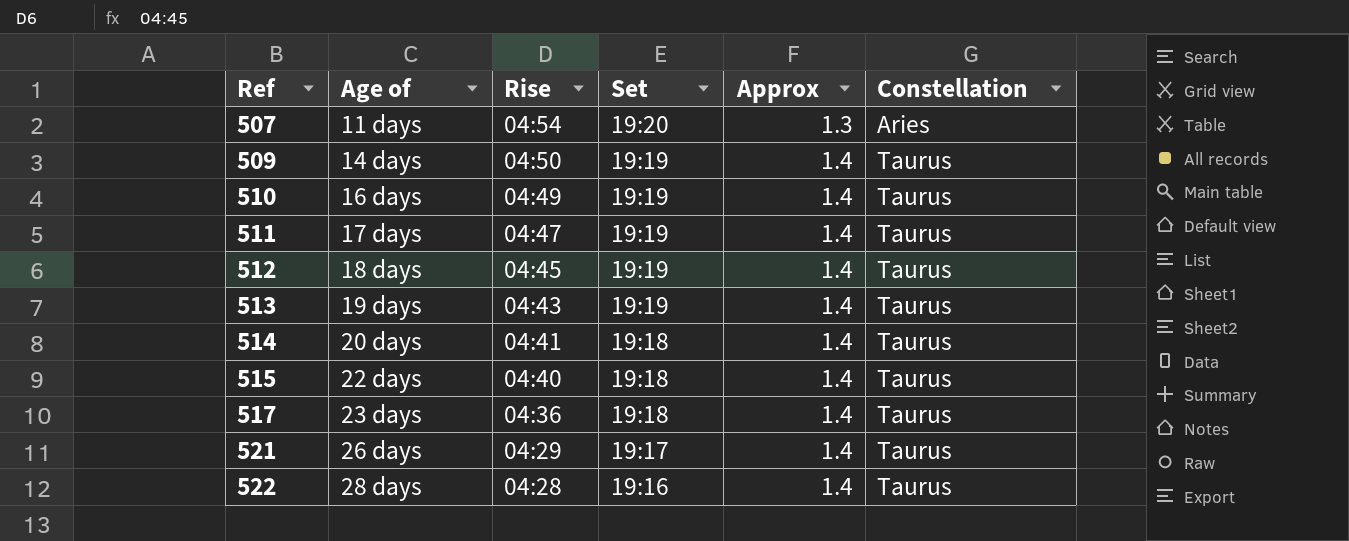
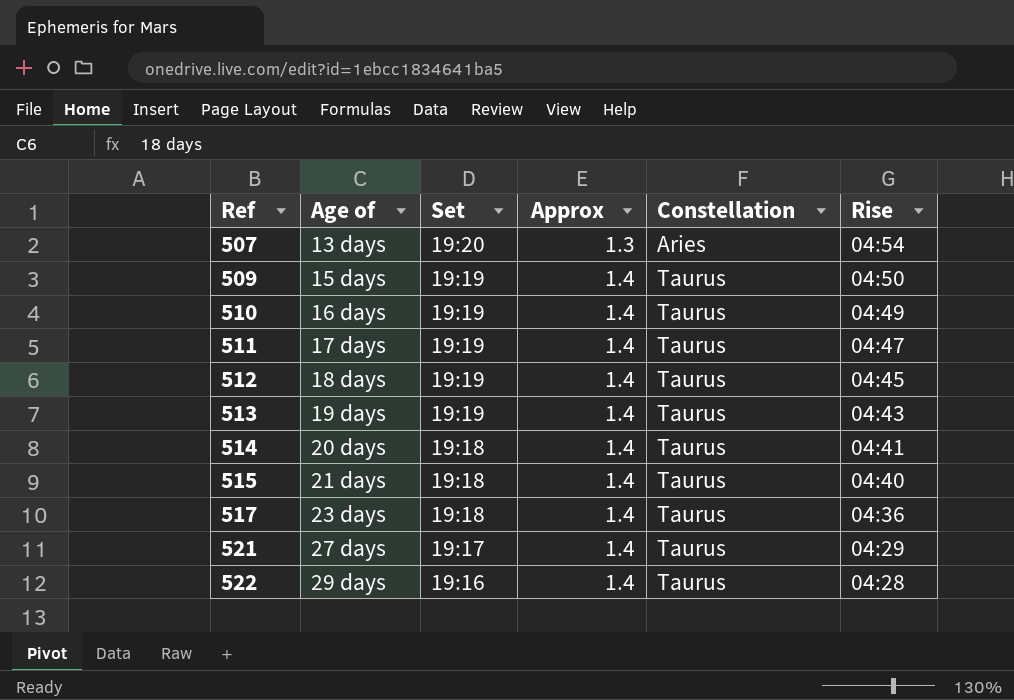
column Rise | position: 3 -> 6
507 | Age of: 11 days -> 13 days
509 | Age of: 14 days -> 15 days
515 | Age of: 22 days -> 21 days
521 | Age of: 26 days -> 27 days
522 | Age of: 28 days -> 29 days

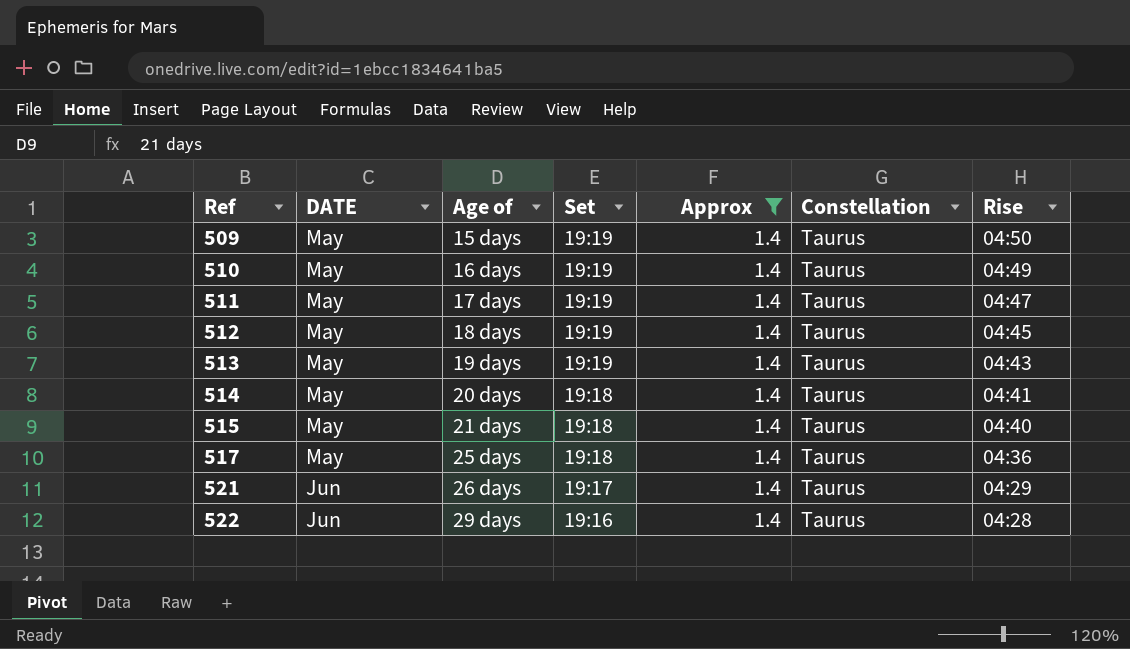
filter: none -> Approx = 1.4
column DATE | position: none -> 2
517 | Age of: 23 days -> 25 days
521 | Age of: 27 days -> 26 days

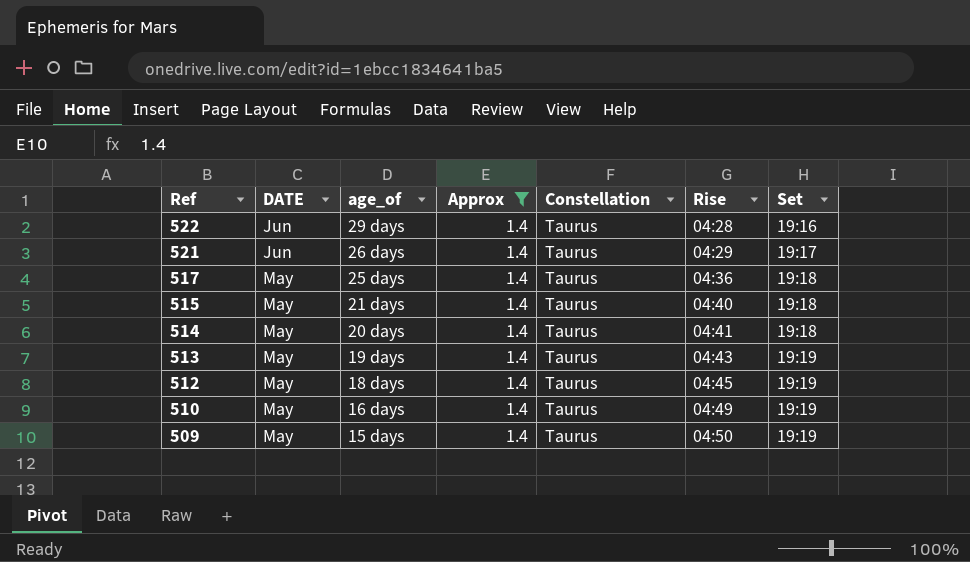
row order: Ref ascending -> Ref descending
column name: Age of -> age_of
column Set | position: 4 -> 7
row 511: May | 17 days | 19:19 | 1.4 | Taurus | 04:47 -> none

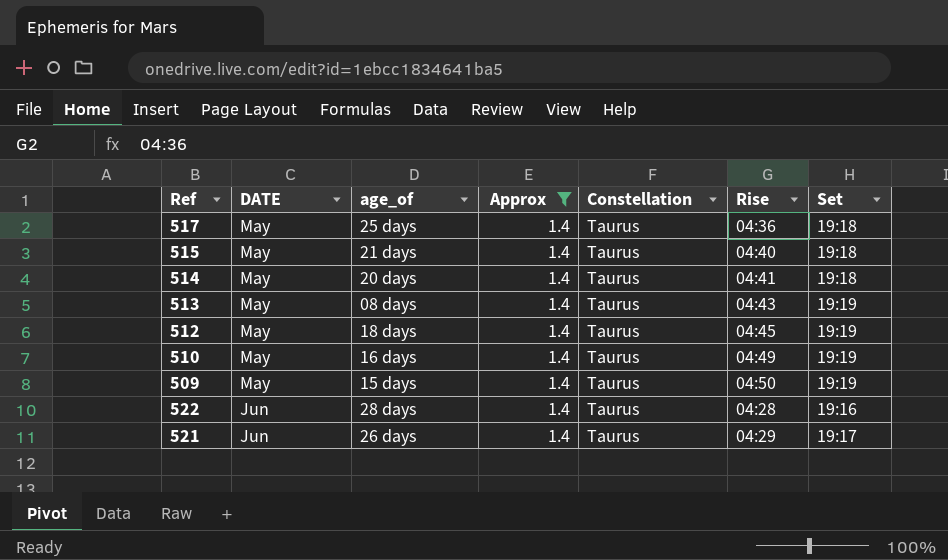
row order: Ref descending -> DATE ascending
513 | age_of: 19 days -> 08 days
522 | age_of: 29 days -> 28 days

